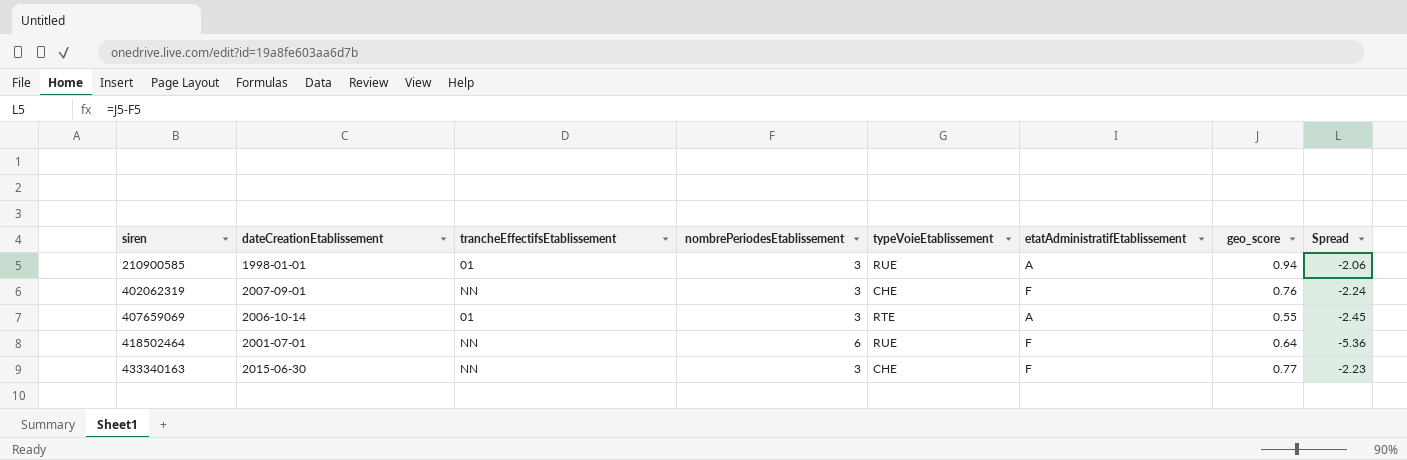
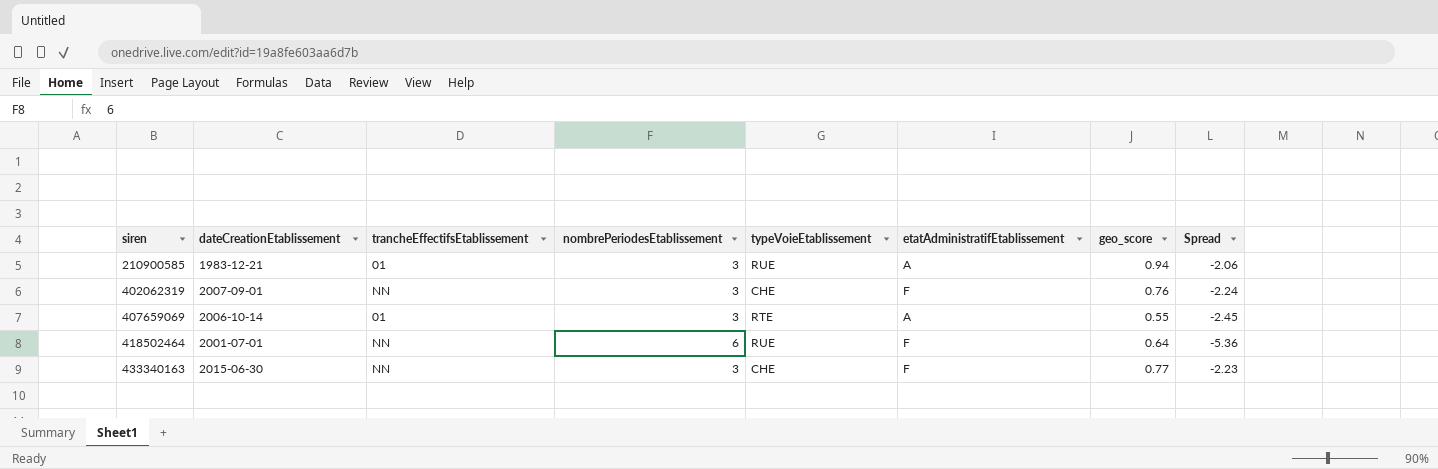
210900585 | dateCreationEtablissement: 1998-01-01 -> 1983-12-21

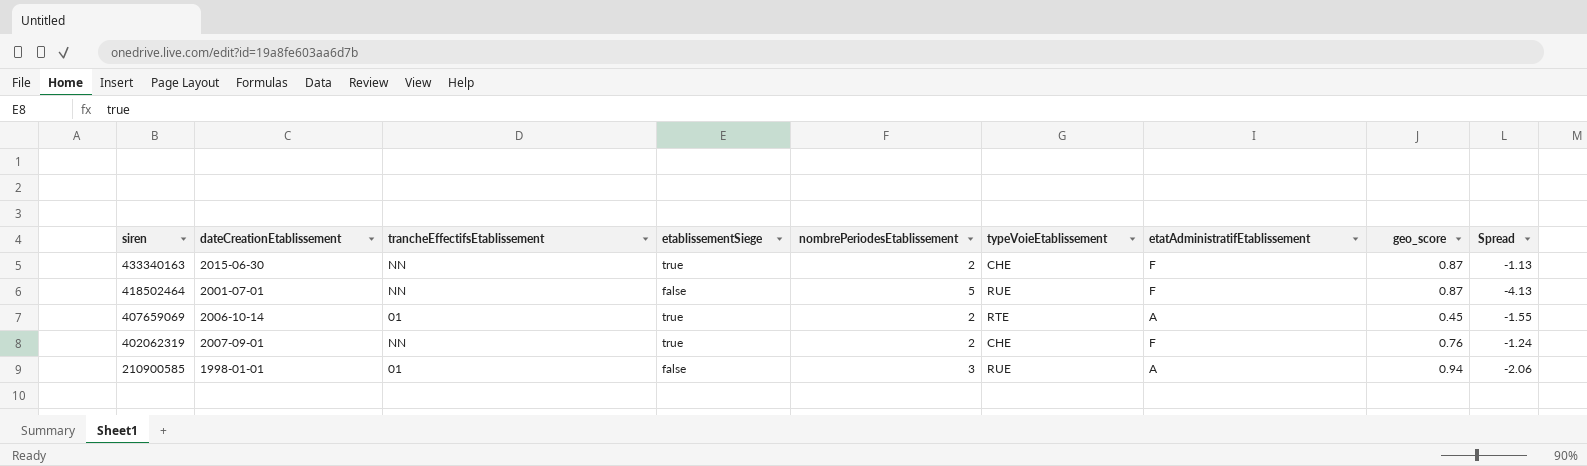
row order: siren ascending -> siren descending
column etablissementSiege | position: none -> 4
433340163 | nombrePeriodesEtablissement: 3 -> 2
433340163 | geo_score: 0.77 -> 0.87
433340163 | Spread: -2.23 -> -1.13
418502464 | nombrePeriodesEtablissement: 6 -> 5
418502464 | geo_score: 0.64 -> 0.87
418502464 | Spread: -5.36 -> -4.13
407659069 | nombrePeriodesEtablissement: 3 -> 2
407659069 | geo_score: 0.55 -> 0.45
407659069 | Spread: -2.45 -> -1.55
402062319 | nombrePeriodesEtablissement: 3 -> 2
402062319 | Spread: -2.24 -> -1.24
210900585 | dateCreationEtablissement: 1983-12-21 -> 1998-01-01

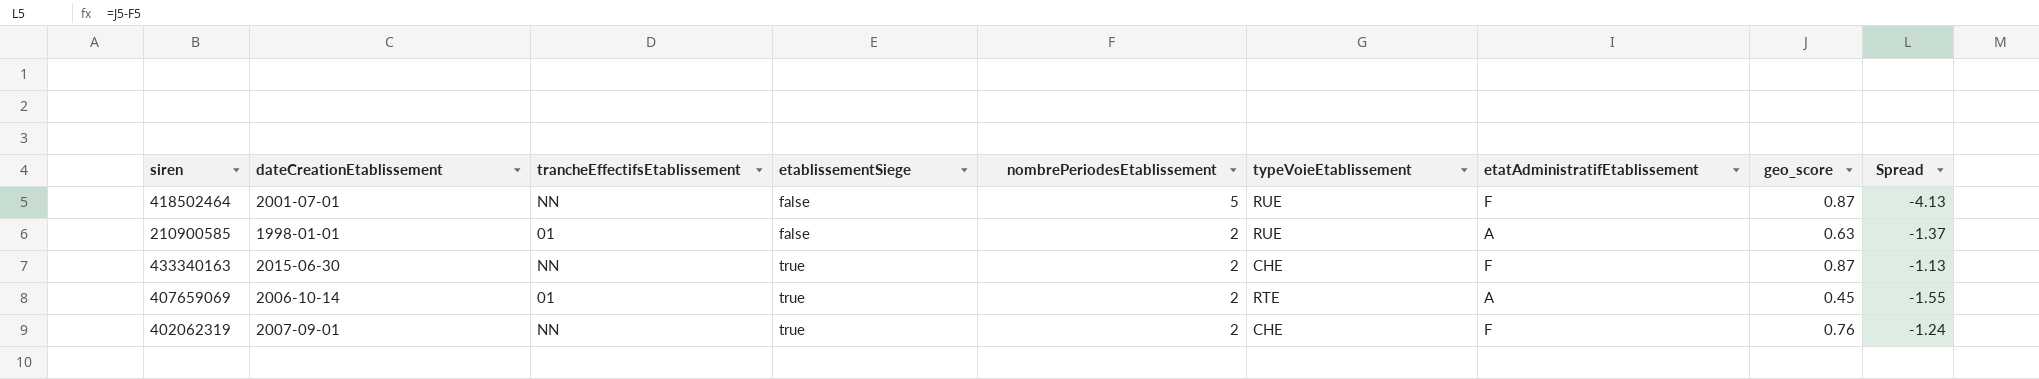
row order: siren descending -> etablissementSiege ascending
210900585 | nombrePeriodesEtablissement: 3 -> 2
210900585 | geo_score: 0.94 -> 0.63
210900585 | Spread: -2.06 -> -1.37

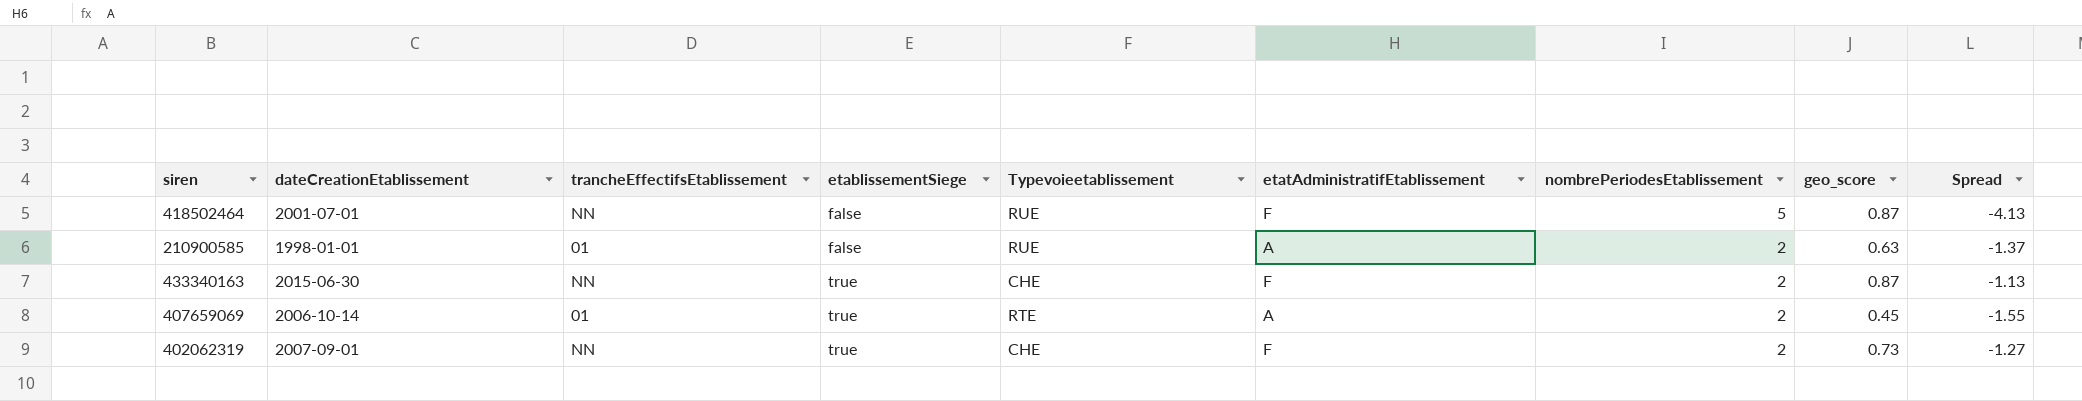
column name: typeVoieEtablissement -> Typevoieetablissement
column nombrePeriodesEtablissement | position: 5 -> 7
402062319 | geo_score: 0.76 -> 0.73
402062319 | Spread: -1.24 -> -1.27

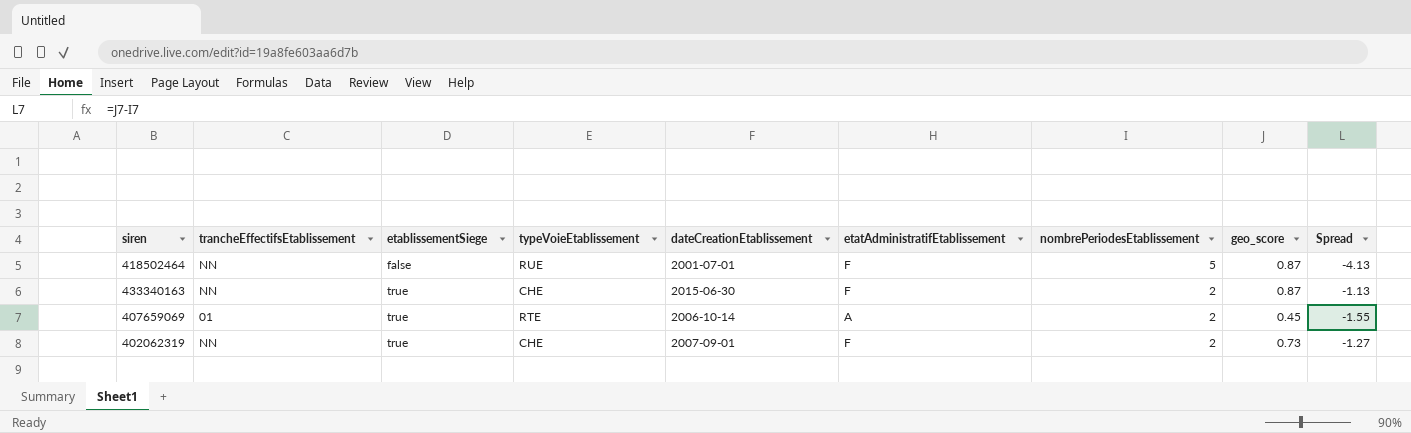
column name: Typevoieetablissement -> typeVoieEtablissement
column dateCreationEtablissement | position: 2 -> 5
row 210900585: 1998-01-01 | 01 | false | RUE | A | 2 | 0.63 | -1.37 -> none

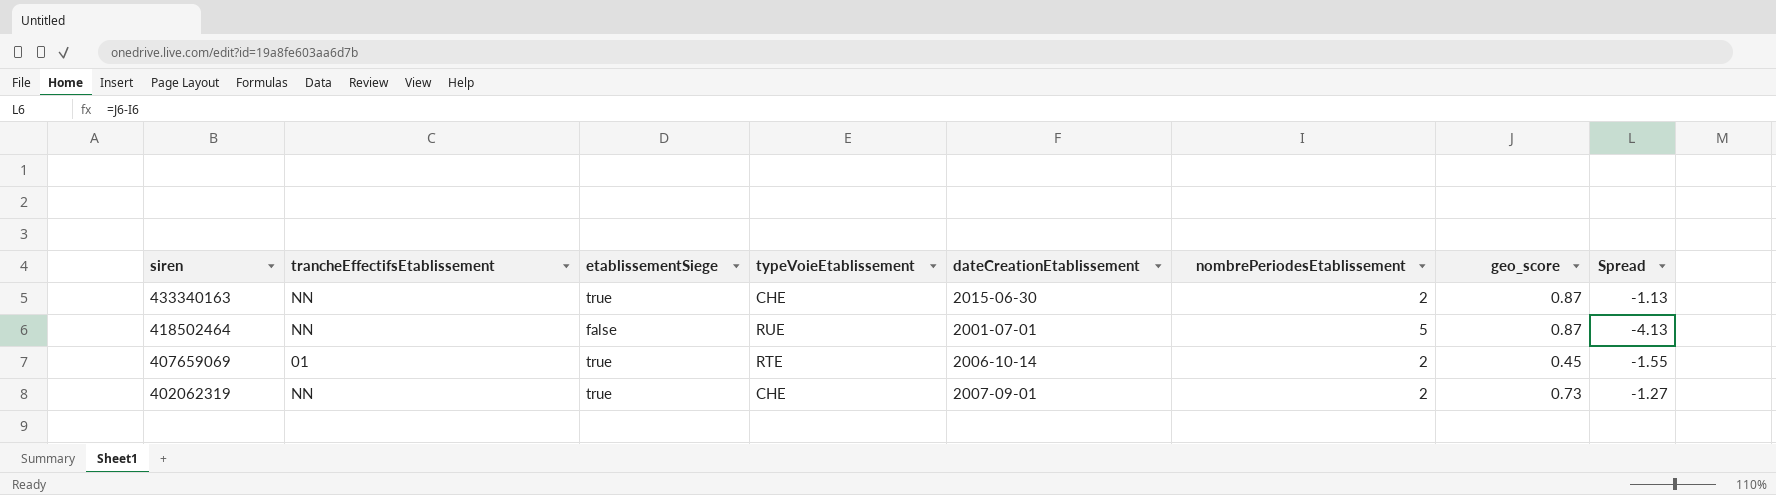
row order: etablissementSiege ascending -> siren descending
column etatAdministratifEtablissement | position: 6 -> none

